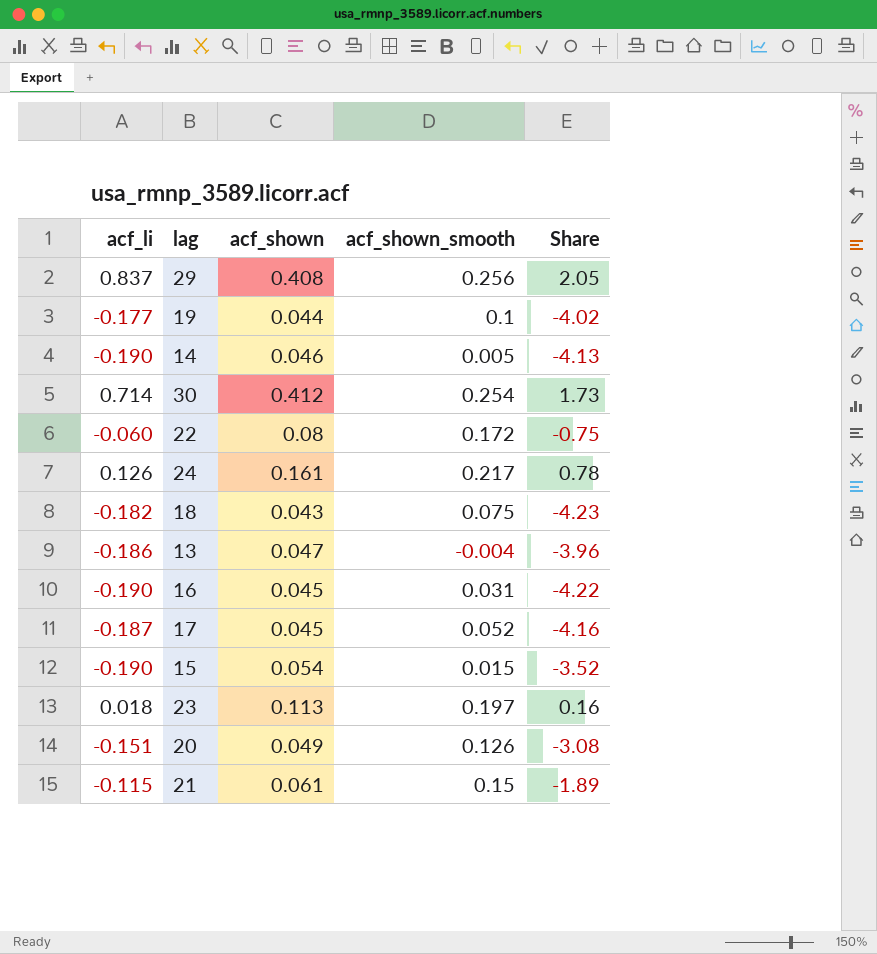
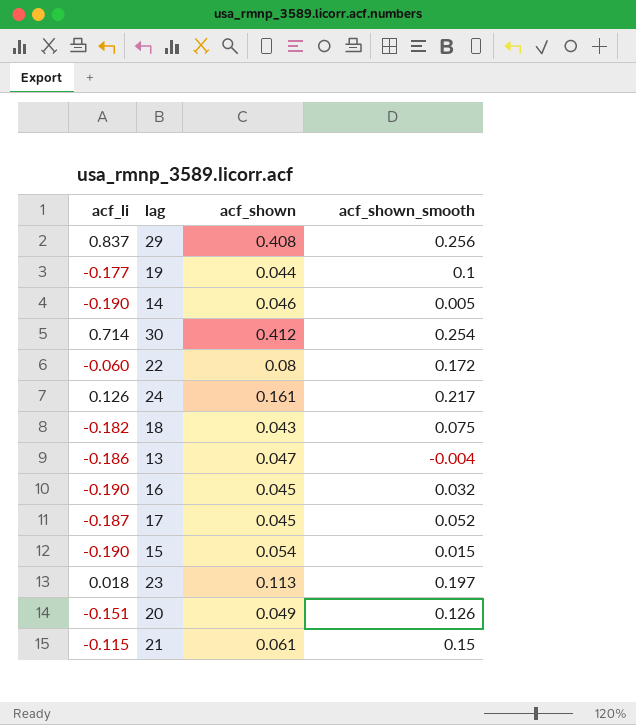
column Share | formula: [acf_li] / [acf_shown] -> none
16 | acf_shown_smooth: 0.031 -> 0.032

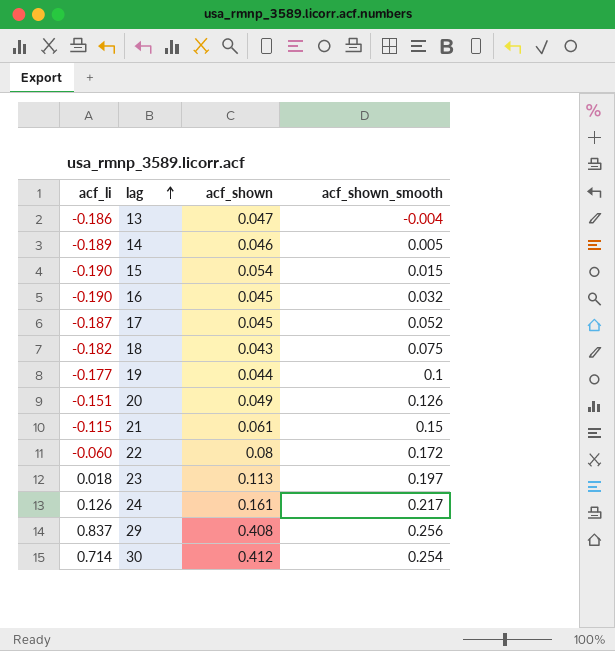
row order: none -> lag ascending
14 | acf_li: -0.190 -> -0.189

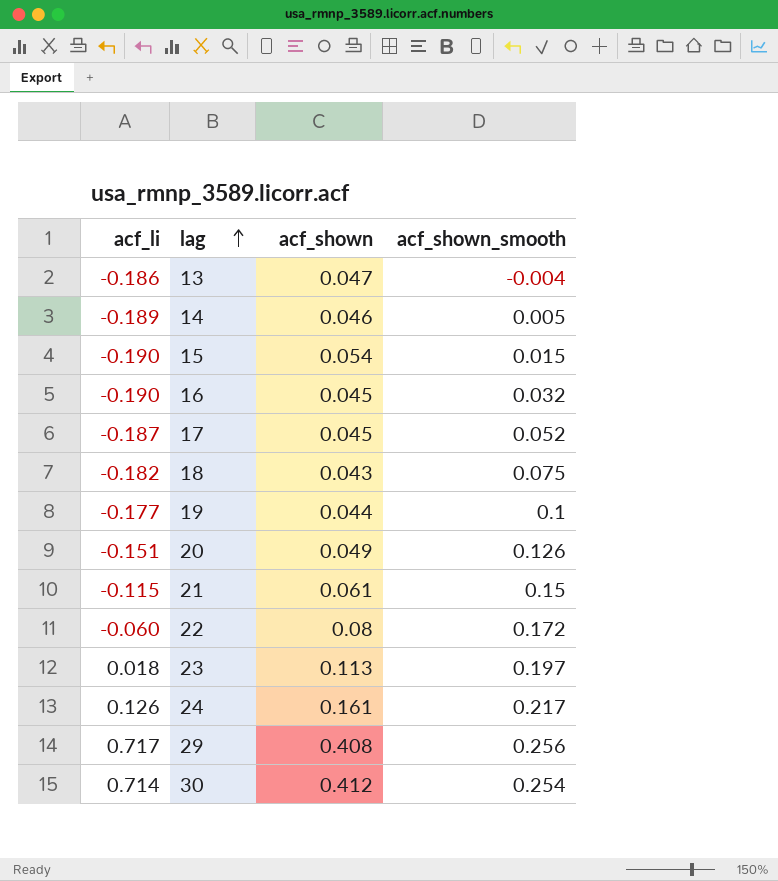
29 | acf_li: 0.837 -> 0.717

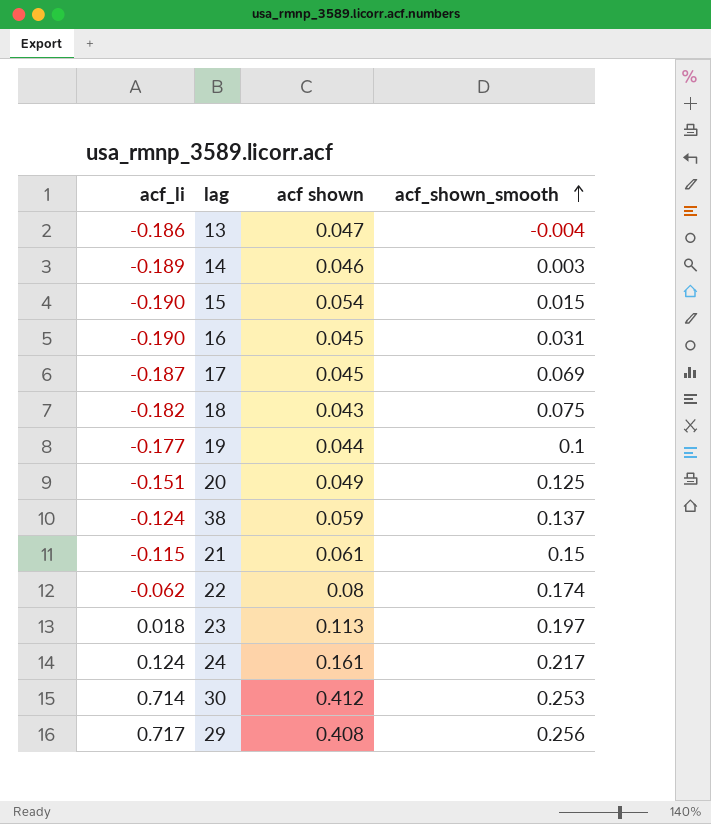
row order: lag ascending -> acf_shown_smooth ascending
column name: acf_shown -> acf shown
14 | acf_shown_smooth: 0.005 -> 0.003
16 | acf_shown_smooth: 0.032 -> 0.031
17 | acf_shown_smooth: 0.052 -> 0.069
20 | acf_shown_smooth: 0.126 -> 0.125
row 38: none -> -0.124 | 0.059 | 0.137
22 | acf_li: -0.060 -> -0.062
22 | acf_shown_smooth: 0.172 -> 0.174
24 | acf_li: 0.126 -> 0.124
30 | acf_shown_smooth: 0.254 -> 0.253

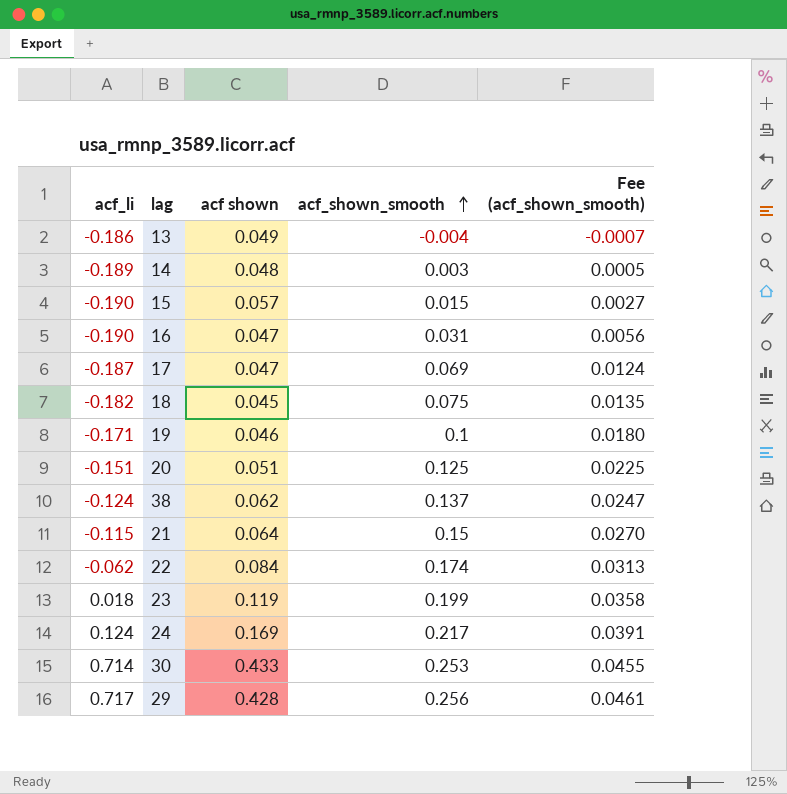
column Fee (acf_shown_smooth) | formula: none -> [acf_shown_smooth] * 0.18
13 | acf shown: 0.047 -> 0.049
14 | acf shown: 0.046 -> 0.048
15 | acf shown: 0.054 -> 0.057
16 | acf shown: 0.045 -> 0.047
17 | acf shown: 0.045 -> 0.047
18 | acf shown: 0.043 -> 0.045
19 | acf_li: -0.177 -> -0.171
19 | acf shown: 0.044 -> 0.046
20 | acf shown: 0.049 -> 0.051
38 | acf shown: 0.059 -> 0.062
21 | acf shown: 0.061 -> 0.064
22 | acf shown: 0.08 -> 0.084
23 | acf shown: 0.113 -> 0.119
23 | acf_shown_smooth: 0.197 -> 0.199
24 | acf shown: 0.161 -> 0.169
30 | acf shown: 0.412 -> 0.433
29 | acf shown: 0.408 -> 0.428

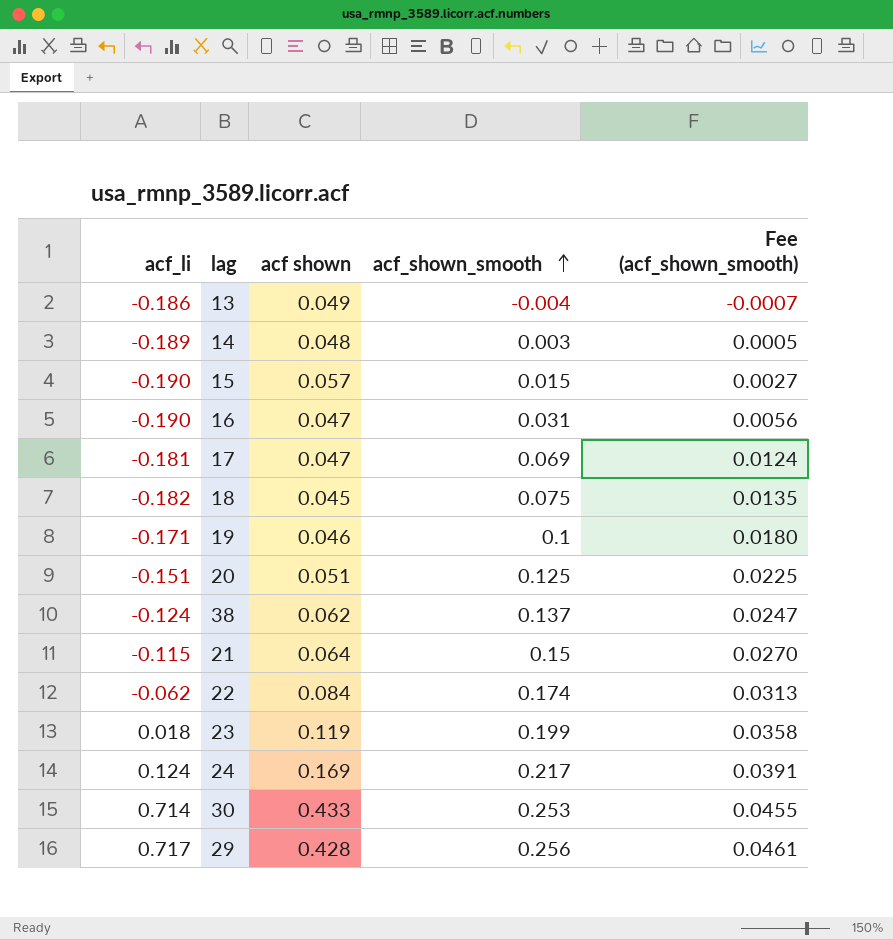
17 | acf_li: -0.187 -> -0.181

